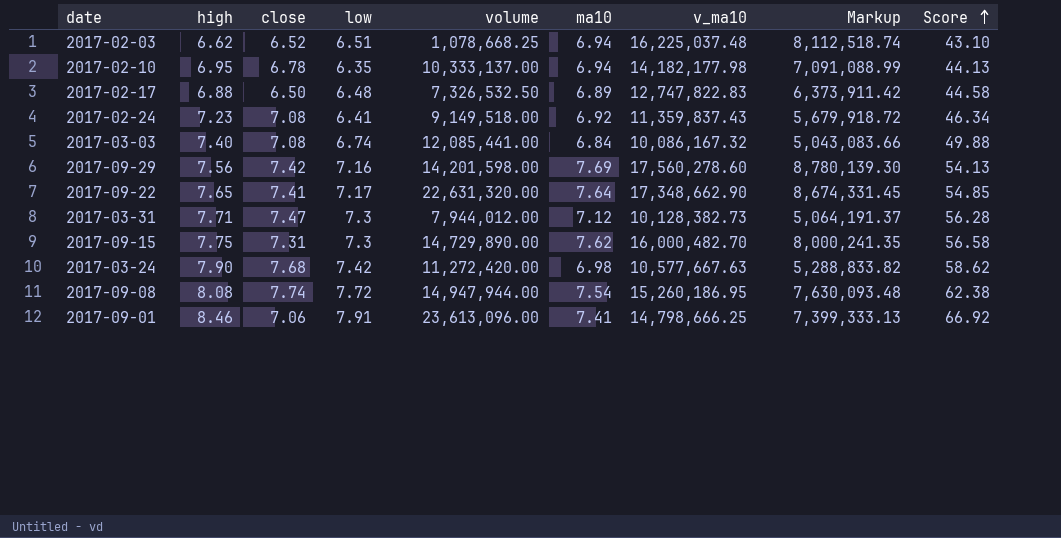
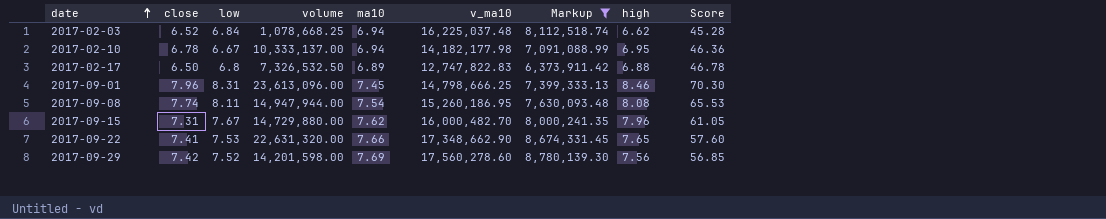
filter: none -> Markup >= 6,373,911.42
row order: Score ascending -> date ascending
column high | position: 2 -> 8
2017-02-03 | low: 6.51 -> 6.84
2017-02-03 | Score: 43.10 -> 45.28
2017-02-10 | low: 6.35 -> 6.67
2017-02-10 | Score: 44.13 -> 46.36
2017-02-17 | low: 6.48 -> 6.8
2017-02-17 | Score: 44.58 -> 46.78
2017-09-01 | close: 7.06 -> 7.96
2017-09-01 | low: 7.91 -> 8.31
2017-09-01 | ma10: 7.41 -> 7.45
2017-09-01 | Score: 66.92 -> 70.30
2017-09-08 | low: 7.72 -> 8.11
2017-09-08 | Score: 62.38 -> 65.53
2017-09-15 | low: 7.3 -> 7.67
2017-09-15 | volume: 14,729,890.00 -> 14,729,880.00
2017-09-15 | high: 7.75 -> 7.96
2017-09-15 | Score: 56.58 -> 61.05
2017-09-22 | low: 7.17 -> 7.53
2017-09-22 | ma10: 7.64 -> 7.66
2017-09-22 | Score: 54.85 -> 57.60
2017-09-29 | low: 7.16 -> 7.52
2017-09-29 | Score: 54.13 -> 56.85

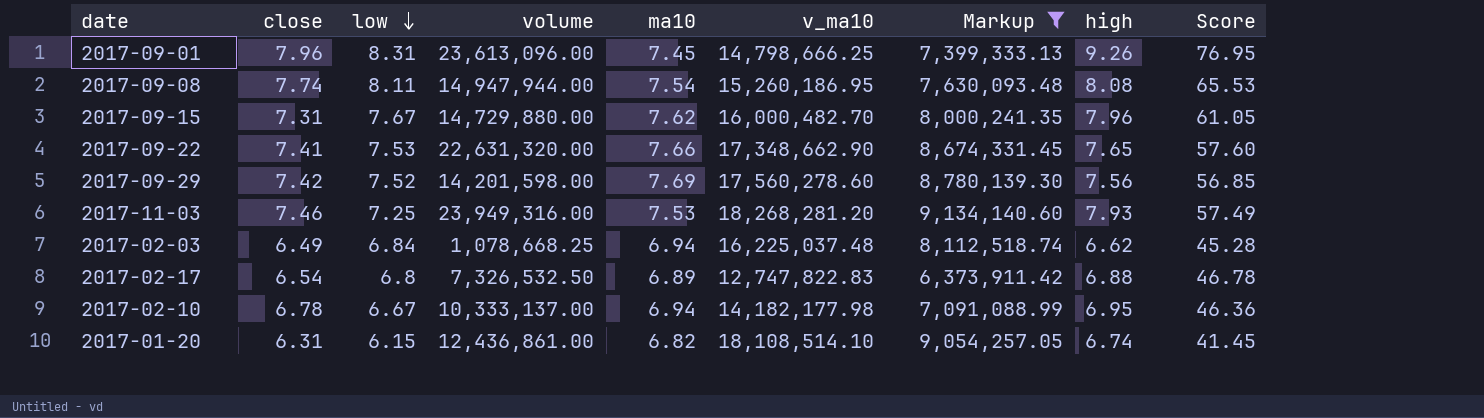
row order: date ascending -> low descending
2017-09-01 | high: 8.46 -> 9.26
2017-09-01 | Score: 70.30 -> 76.95
row 2017-11-03: none -> 7.46 | 7.25 | 23,949,316.00 | 7.53 | 18,268,281.20 | 9,134,140.60 | 7.93 | 57.49
2017-02-03 | close: 6.52 -> 6.49
2017-02-17 | close: 6.50 -> 6.54
row 2017-01-20: none -> 6.31 | 6.15 | 12,436,861.00 | 6.82 | 18,108,514.10 | 9,054,257.05 | 6.74 | 41.45

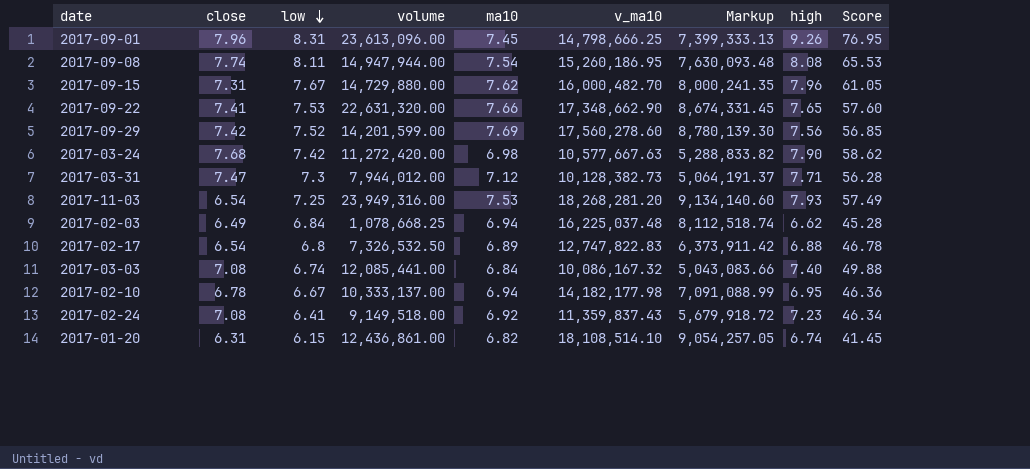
filter: Markup >= 6,373,911.42 -> none
2017-09-29 | volume: 14,201,598.00 -> 14,201,599.00
2017-11-03 | close: 7.46 -> 6.54

